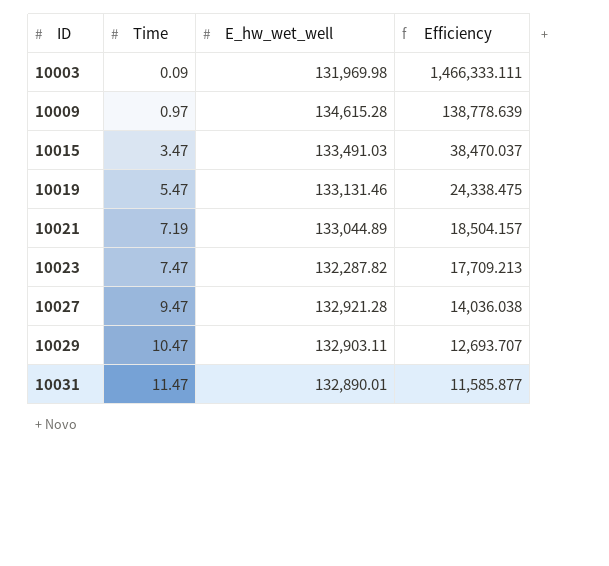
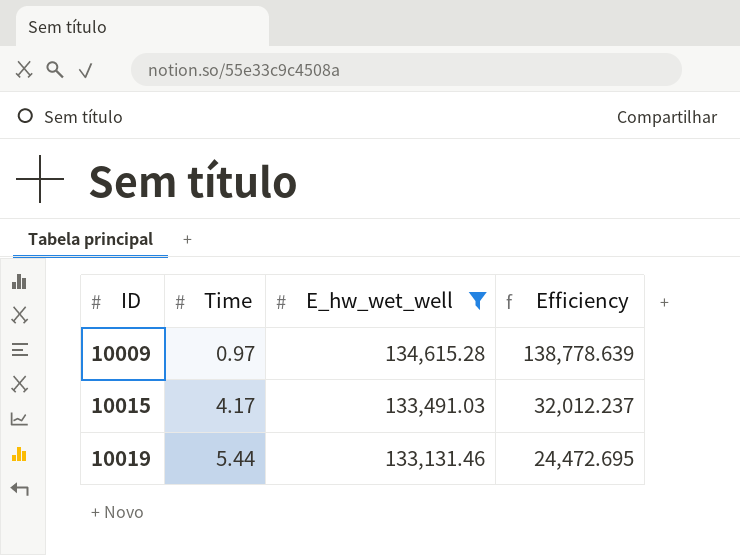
filter: none -> E_hw_wet_well >= 133,131.46
10015 | Time: 3.47 -> 4.17
10015 | Efficiency: 38,470.037 -> 32,012.237
10019 | Time: 5.47 -> 5.44
10019 | Efficiency: 24,338.475 -> 24,472.695

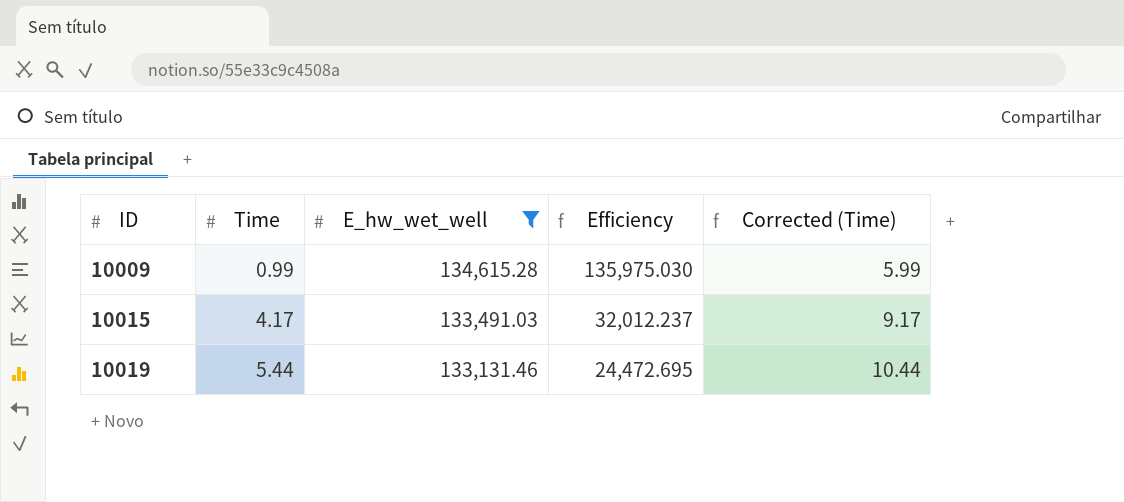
column Corrected (Time) | formula: none -> [Time] + 5
10009 | Time: 0.97 -> 0.99
10009 | Efficiency: 138,778.639 -> 135,975.030

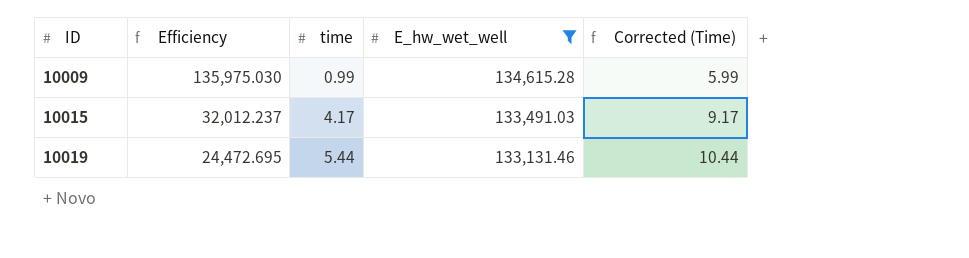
column Efficiency | position: 4 -> 2
column name: Time -> time

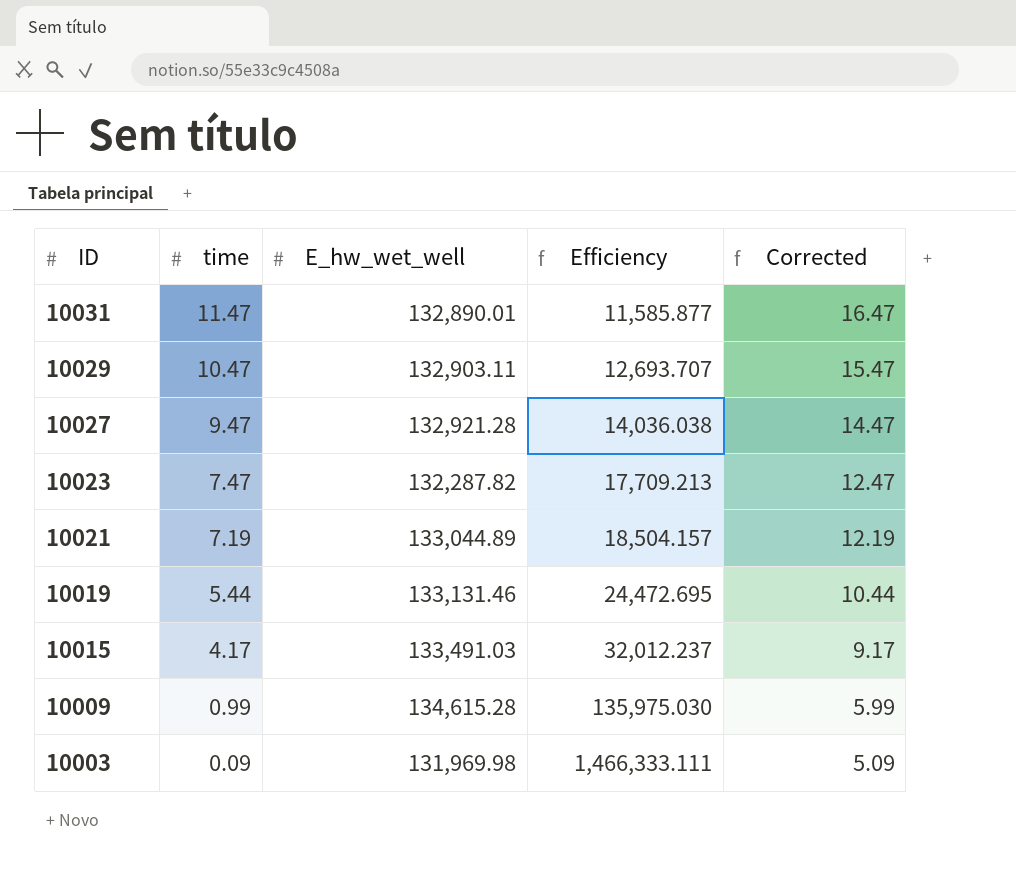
filter: E_hw_wet_well >= 133,131.46 -> none
row order: ID ascending -> ID descending
column Efficiency | position: 2 -> 4
column name: Corrected (Time) -> Corrected

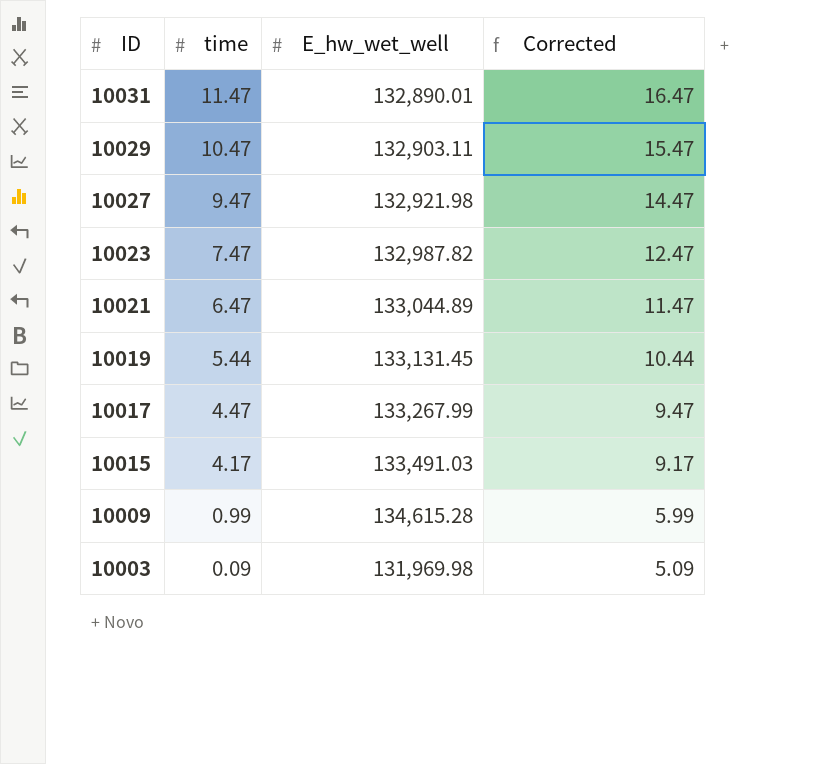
column Efficiency | formula: [E_hw_wet_well] / [time] -> none
10027 | E_hw_wet_well: 132,921.28 -> 132,921.98
10023 | E_hw_wet_well: 132,287.82 -> 132,987.82
10021 | time: 7.19 -> 6.47
10021 | Corrected: 12.19 -> 11.47
10019 | E_hw_wet_well: 133,131.46 -> 133,131.45
row 10017: none -> 4.47 | 133,267.99 | 9.47

